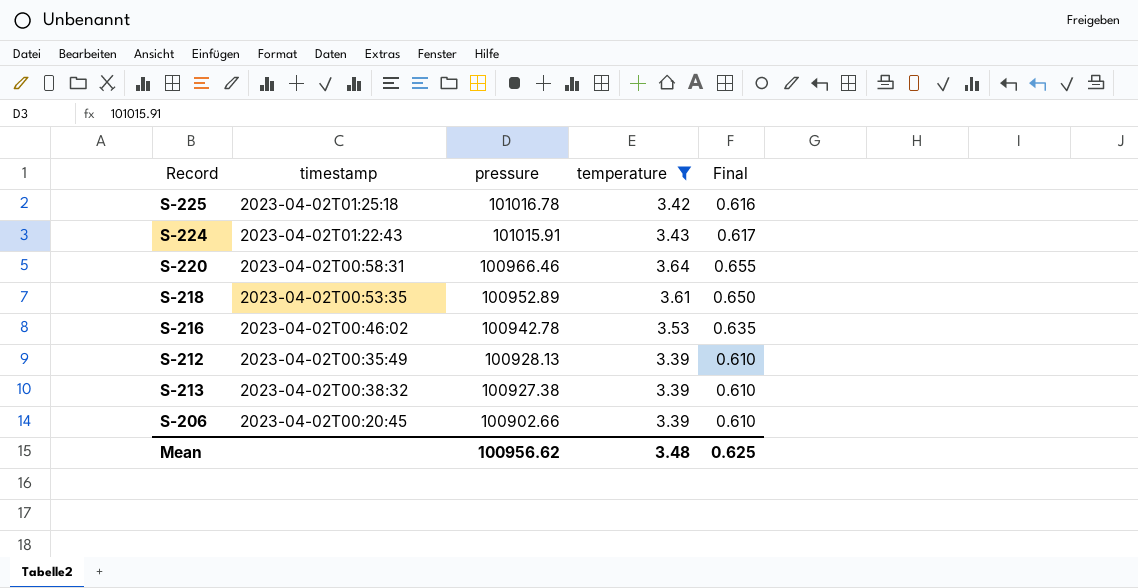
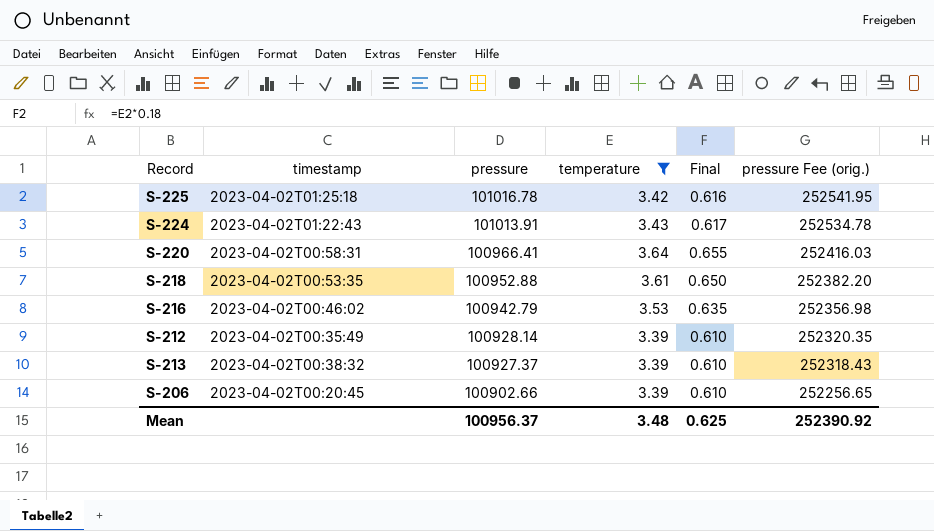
column pressure Fee (orig.) | formula: none -> [pressure] * 2.5
S-224 | pressure: 101015.91 -> 101013.91
S-220 | pressure: 100966.46 -> 100966.41
S-218 | pressure: 100952.89 -> 100952.88
S-216 | pressure: 100942.78 -> 100942.79
S-212 | pressure: 100928.13 -> 100928.14
S-213 | pressure: 100927.38 -> 100927.37
Mean | pressure: 100956.62 -> 100956.37

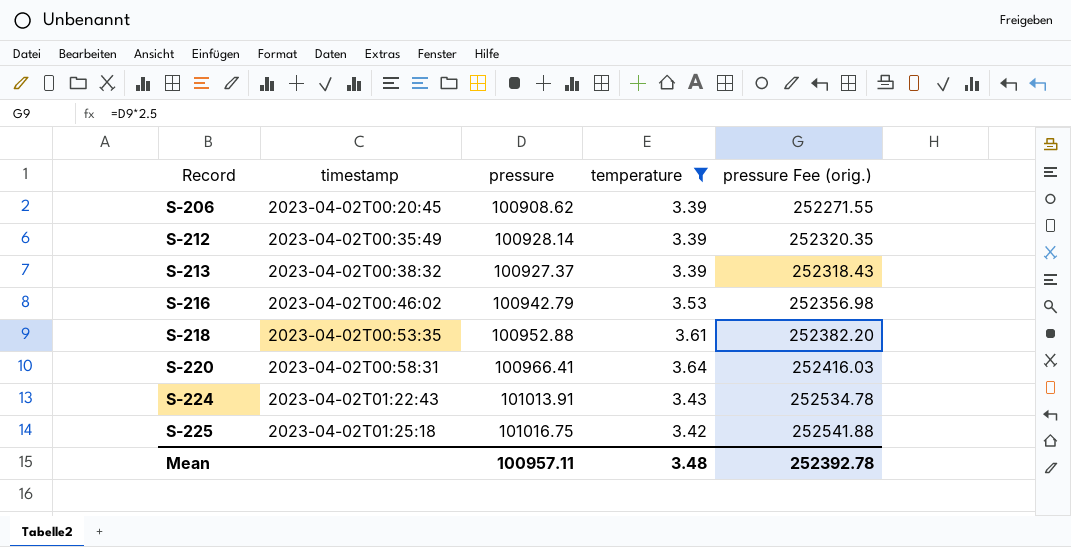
row order: pressure descending -> Record ascending
column Final | formula: [temperature] * 0.18 -> none
S-206 | pressure: 100902.66 -> 100908.62
S-206 | pressure Fee (orig.): 252256.65 -> 252271.55
S-225 | pressure: 101016.78 -> 101016.75
S-225 | pressure Fee (orig.): 252541.95 -> 252541.88
Mean | pressure: 100956.37 -> 100957.11
Mean | pressure Fee (orig.): 252390.92 -> 252392.78

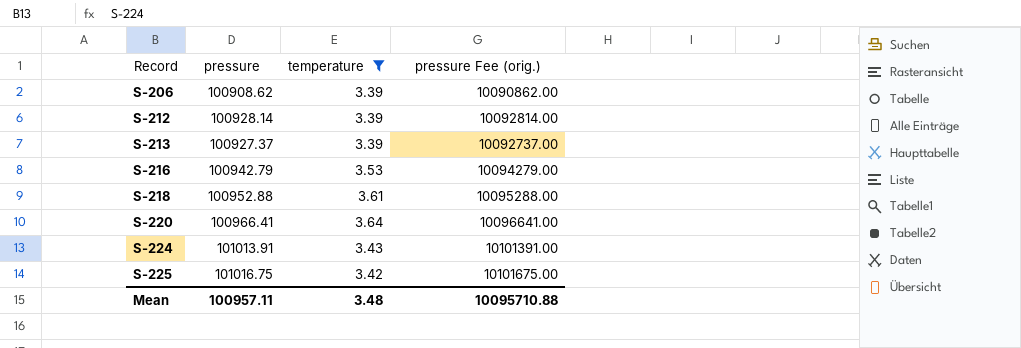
column timestamp | position: 2 -> none
column pressure Fee (orig.) | formula: [pressure] * 2.5 -> [pressure] * 100
Mean | pressure Fee (orig.): 252392.78 -> 10095710.88

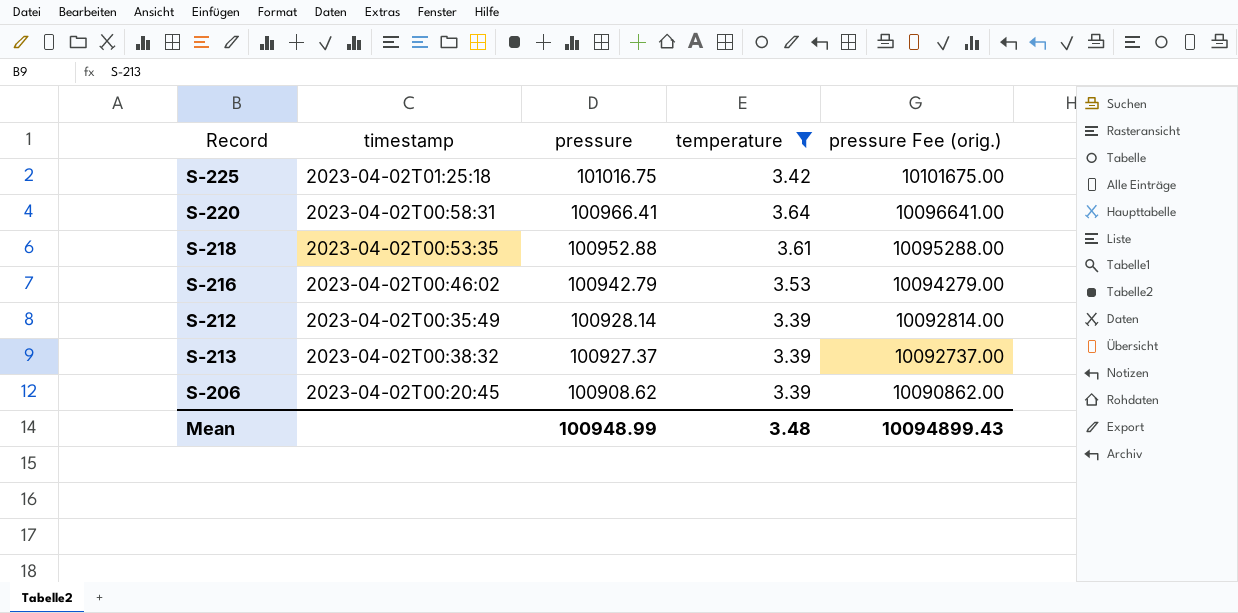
row order: Record ascending -> pressure descending
column timestamp | position: none -> 2
row S-224: 101013.91 | 3.43 | 10101391.00 -> none
Mean | pressure: 100957.11 -> 100948.99
Mean | pressure Fee (orig.): 10095710.88 -> 10094899.43

